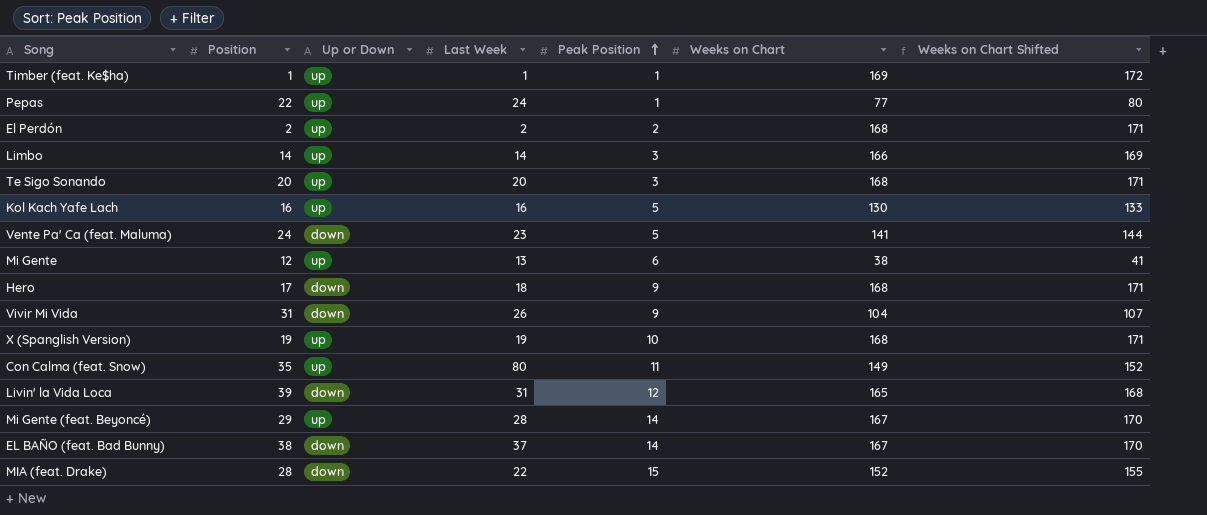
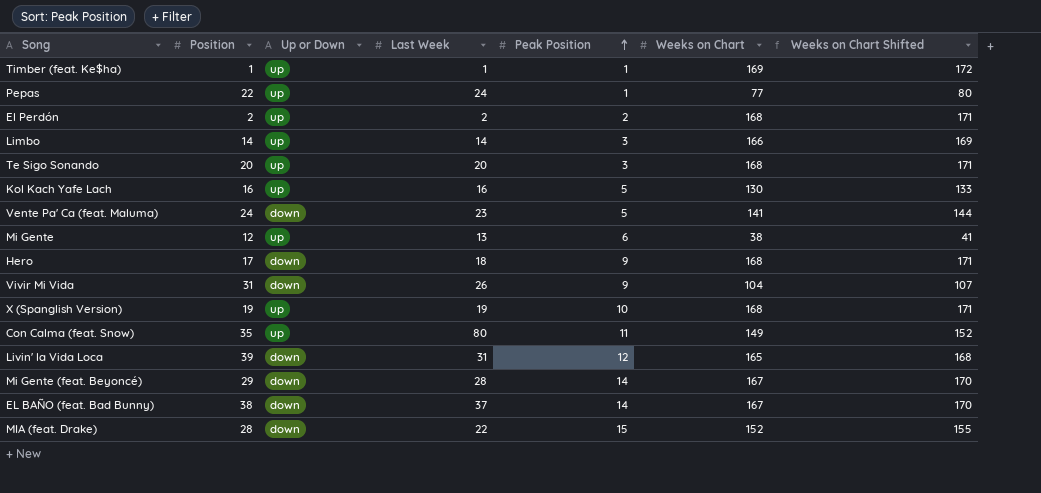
Mi Gente (feat. Beyoncé) | Up or Down: up -> down

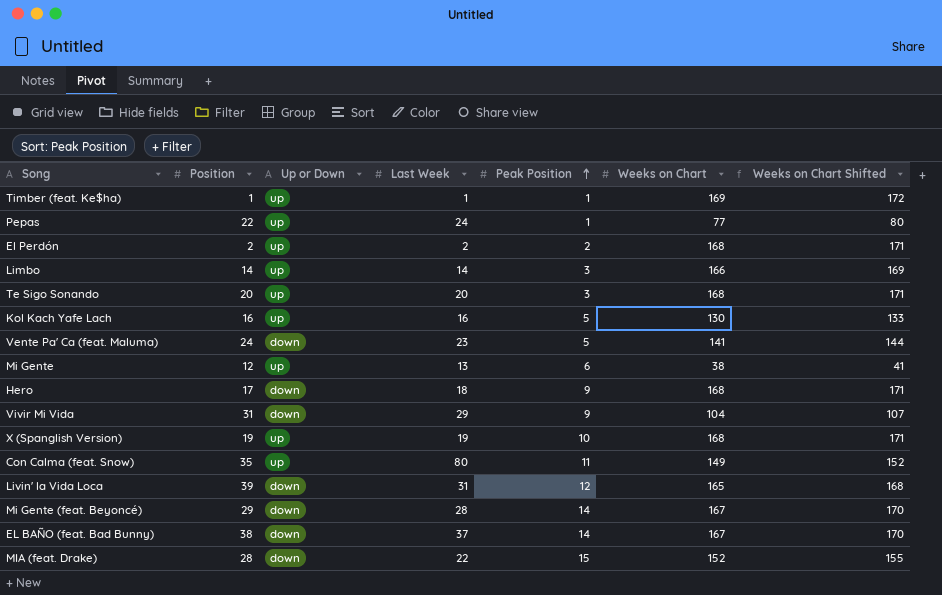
Vivir Mi Vida | Last Week: 26 -> 29

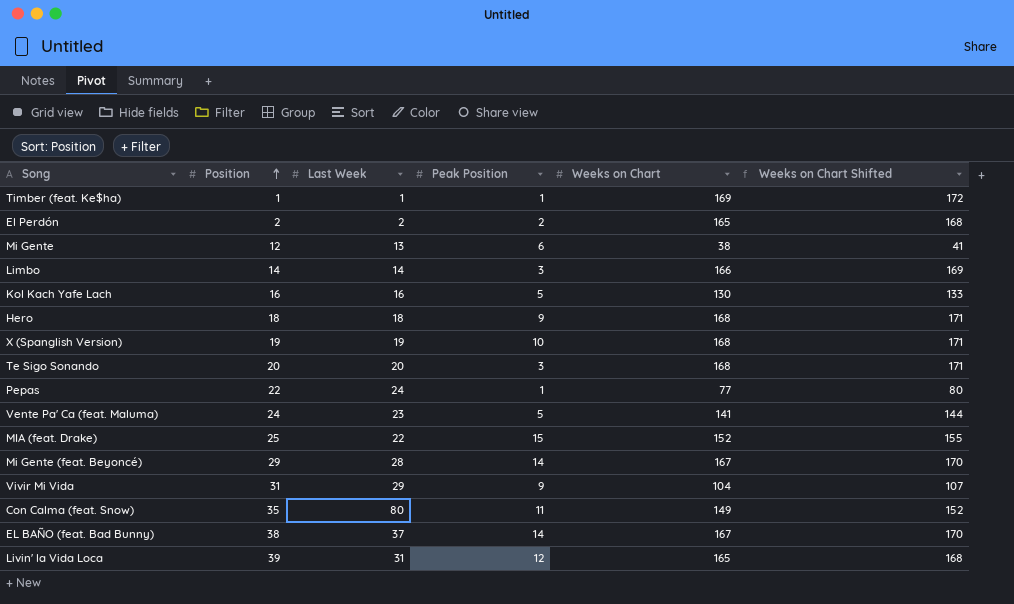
row order: Peak Position ascending -> Position ascending
column Up or Down | position: 3 -> none
El Perdón | Weeks on Chart: 168 -> 165
El Perdón | Weeks on Chart Shifted: 171 -> 168
Hero | Position: 17 -> 18
MIA (feat. Drake) | Position: 28 -> 25

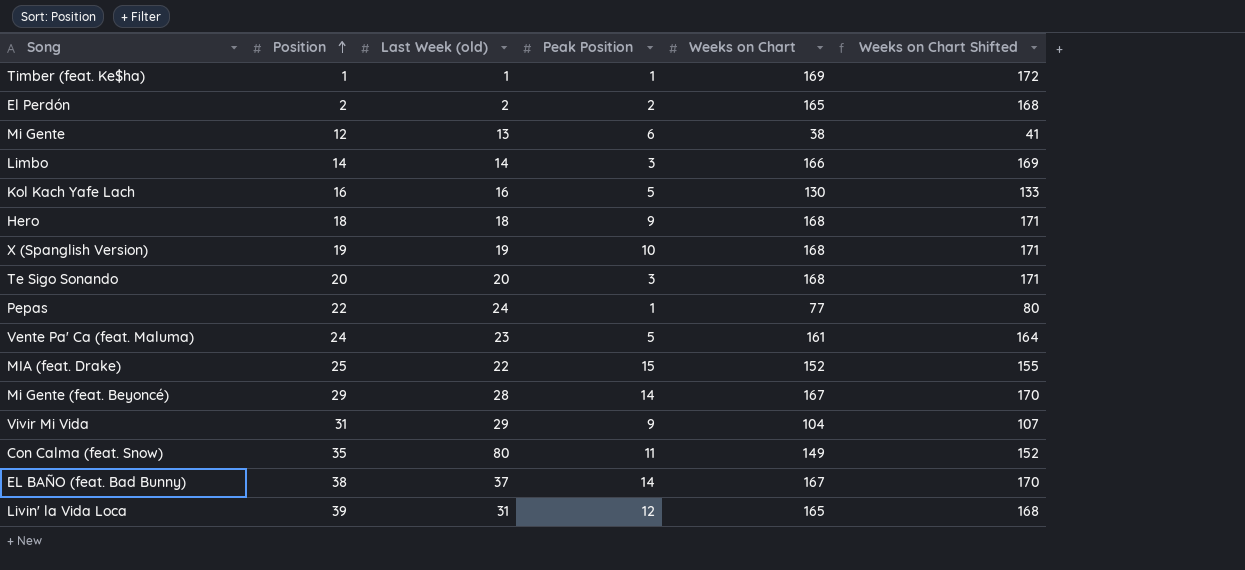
column name: Last Week -> Last Week (old)
Vente Pa' Ca (feat. Maluma) | Weeks on Chart: 141 -> 161
Vente Pa' Ca (feat. Maluma) | Weeks on Chart Shifted: 144 -> 164

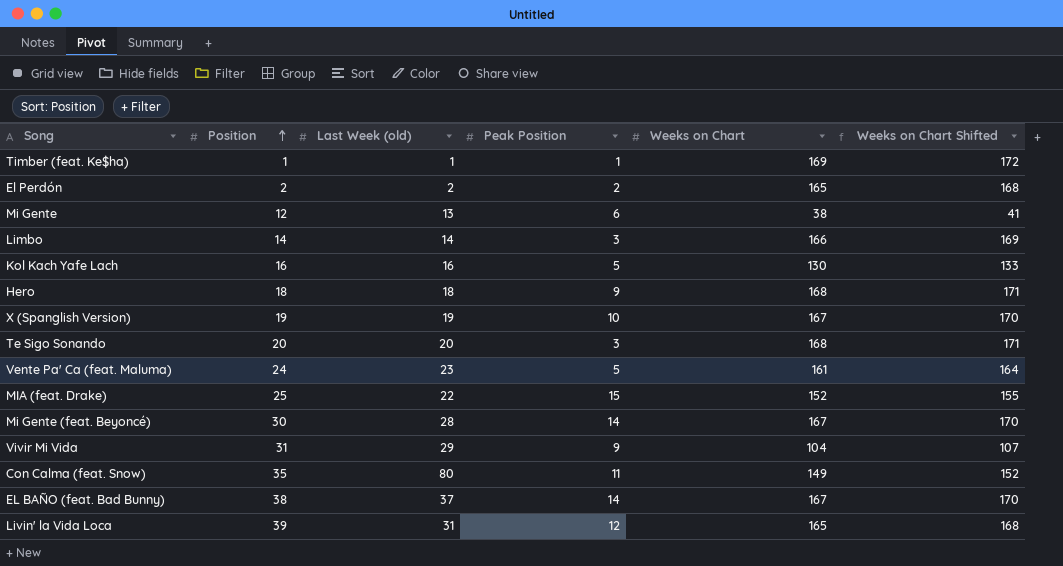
row Pepas: 22 | 24 | 1 | 77 | 80 -> none
X (Spanglish Version) | Weeks on Chart: 168 -> 167
X (Spanglish Version) | Weeks on Chart Shifted: 171 -> 170
Mi Gente (feat. Beyoncé) | Position: 29 -> 30

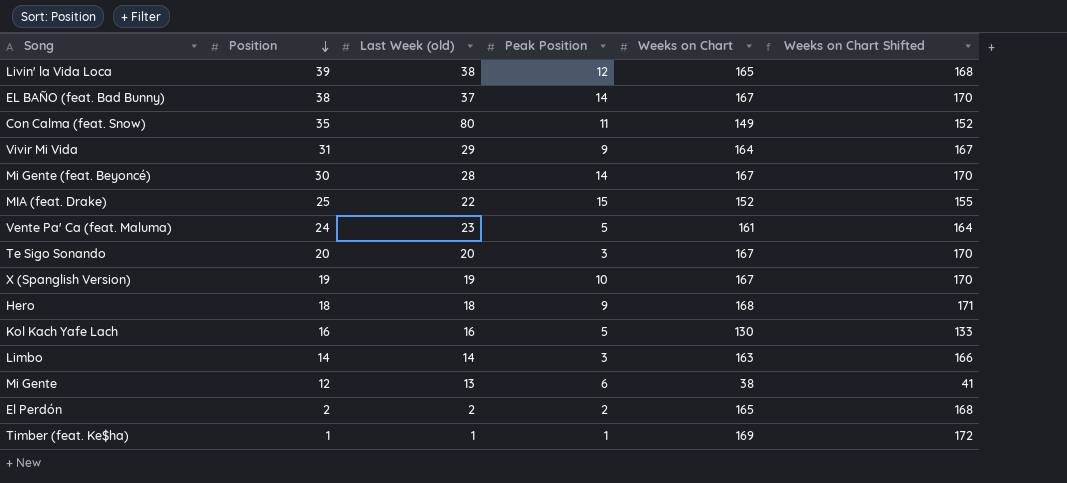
row order: Position ascending -> Position descending
Livin' la Vida Loca | Last Week (old): 31 -> 38
Vivir Mi Vida | Weeks on Chart: 104 -> 164
Vivir Mi Vida | Weeks on Chart Shifted: 107 -> 167
Te Sigo Sonando | Weeks on Chart: 168 -> 167
Te Sigo Sonando | Weeks on Chart Shifted: 171 -> 170
Limbo | Weeks on Chart: 166 -> 163
Limbo | Weeks on Chart Shifted: 169 -> 166

